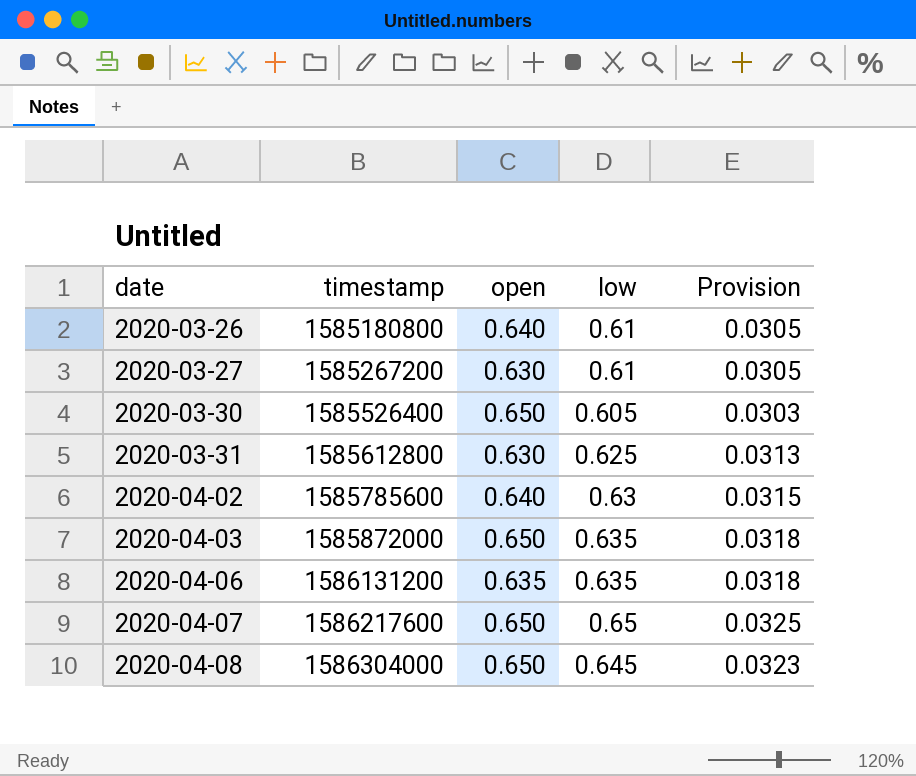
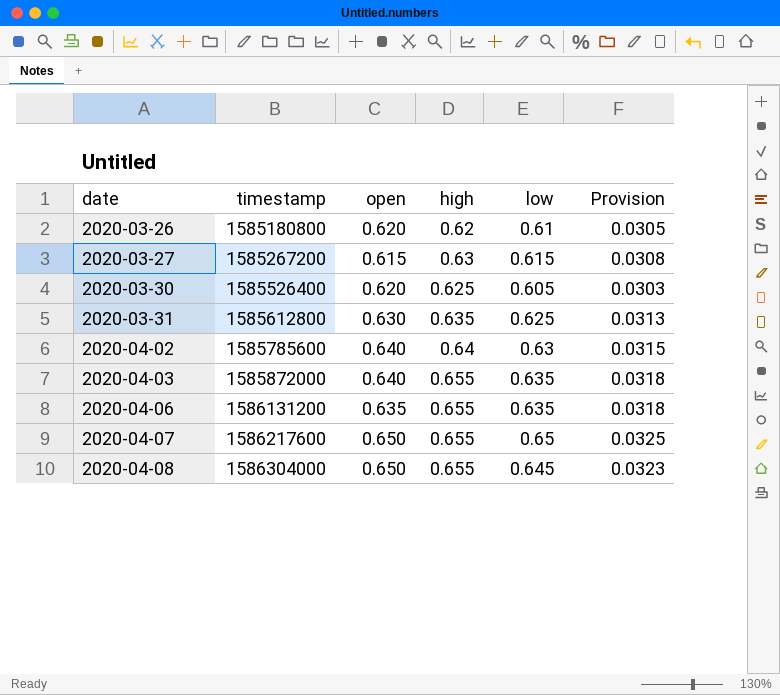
column high | position: none -> 4
2020-03-26 | open: 0.640 -> 0.620
2020-03-27 | open: 0.630 -> 0.615
2020-03-27 | low: 0.61 -> 0.615
2020-03-27 | Provision: 0.0305 -> 0.0308
2020-03-30 | open: 0.650 -> 0.620
2020-04-03 | open: 0.650 -> 0.640

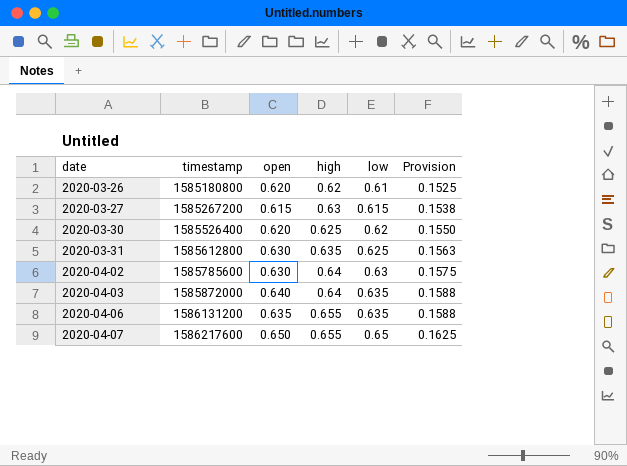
column Provision | formula: [low] * 0.05 -> [low] * 0.25
row 2020-04-08: 1586304000 | 0.650 | 0.655 | 0.645 | 0.0323 -> none
2020-03-30 | low: 0.605 -> 0.62
2020-04-02 | open: 0.640 -> 0.630
2020-04-03 | high: 0.655 -> 0.64

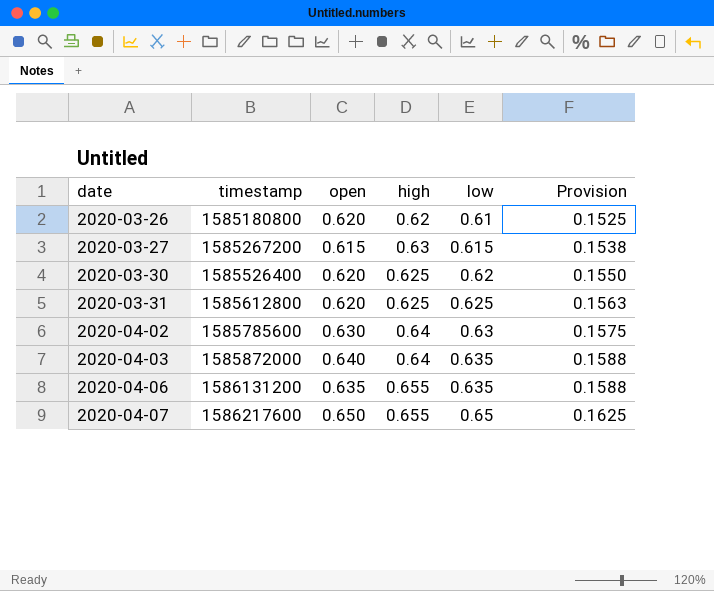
2020-03-31 | open: 0.630 -> 0.620
2020-03-31 | high: 0.635 -> 0.625

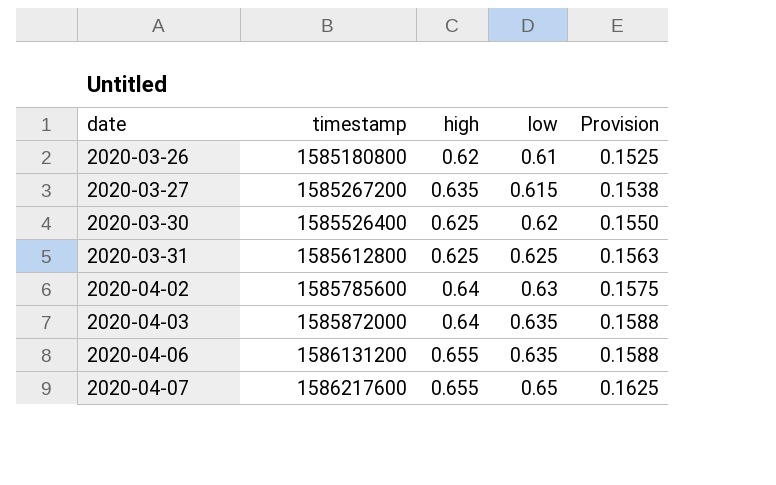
column open | position: 3 -> none
2020-03-27 | high: 0.63 -> 0.635

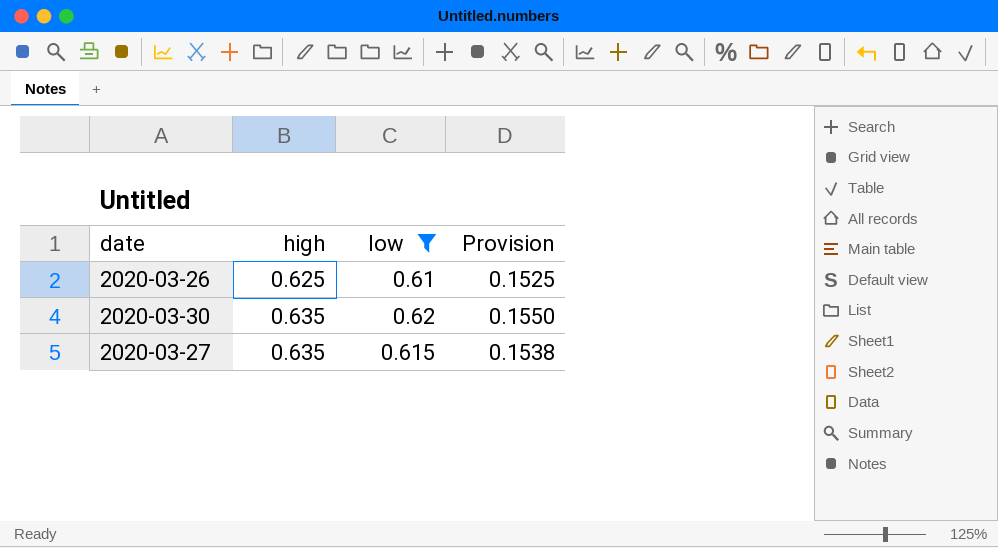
filter: none -> low <= 0.62
row order: date ascending -> high ascending
column timestamp | position: 2 -> none
2020-03-26 | high: 0.62 -> 0.625
2020-03-30 | high: 0.625 -> 0.635

